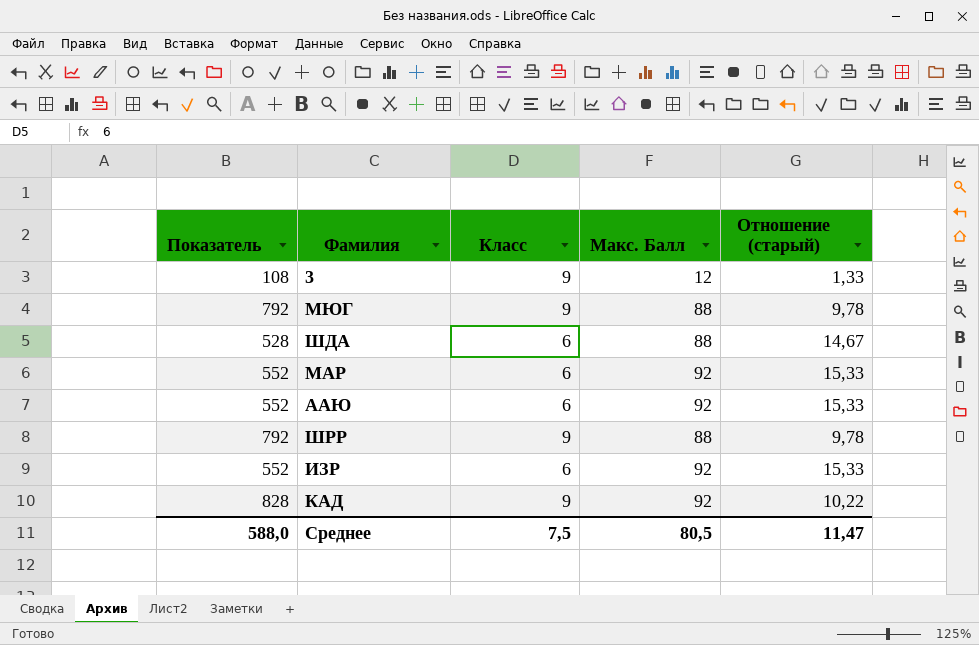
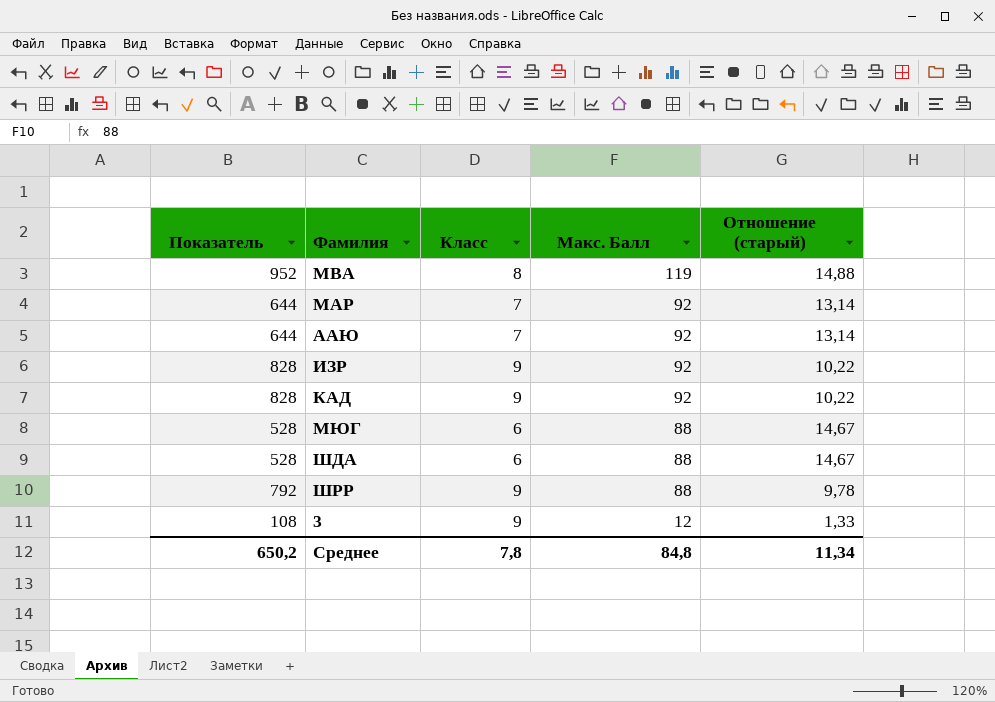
row order: none -> Макс. Балл descending
row МВА: none -> 952 | 8 | 119 | 14,88
МАР | Показатель: 552 -> 644
МАР | Класс: 6 -> 7
МАР | Отношение (старый): 15,33 -> 13,14
ААЮ | Показатель: 552 -> 644
ААЮ | Класс: 6 -> 7
ААЮ | Отношение (старый): 15,33 -> 13,14
ИЗР | Показатель: 552 -> 828
ИЗР | Класс: 6 -> 9
ИЗР | Отношение (старый): 15,33 -> 10,22
МЮГ | Показатель: 792 -> 528
МЮГ | Класс: 9 -> 6
МЮГ | Отношение (старый): 9,78 -> 14,67
Среднее | Показатель: 588,0 -> 650,2
Среднее | Класс: 7,5 -> 7,8
Среднее | Макс. Балл: 80,5 -> 84,8
Среднее | Отношение (старый): 11,47 -> 11,34

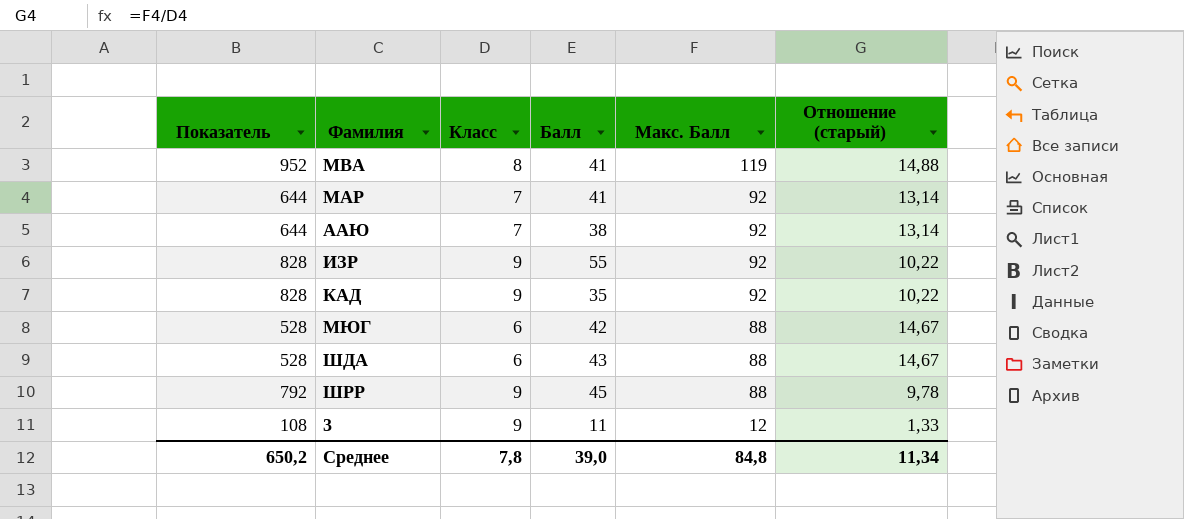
column Балл | position: none -> 4

